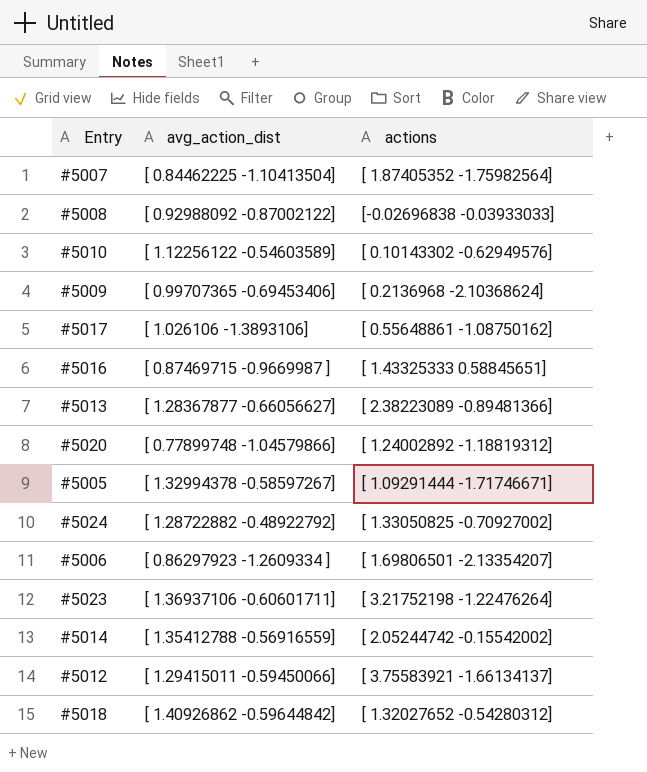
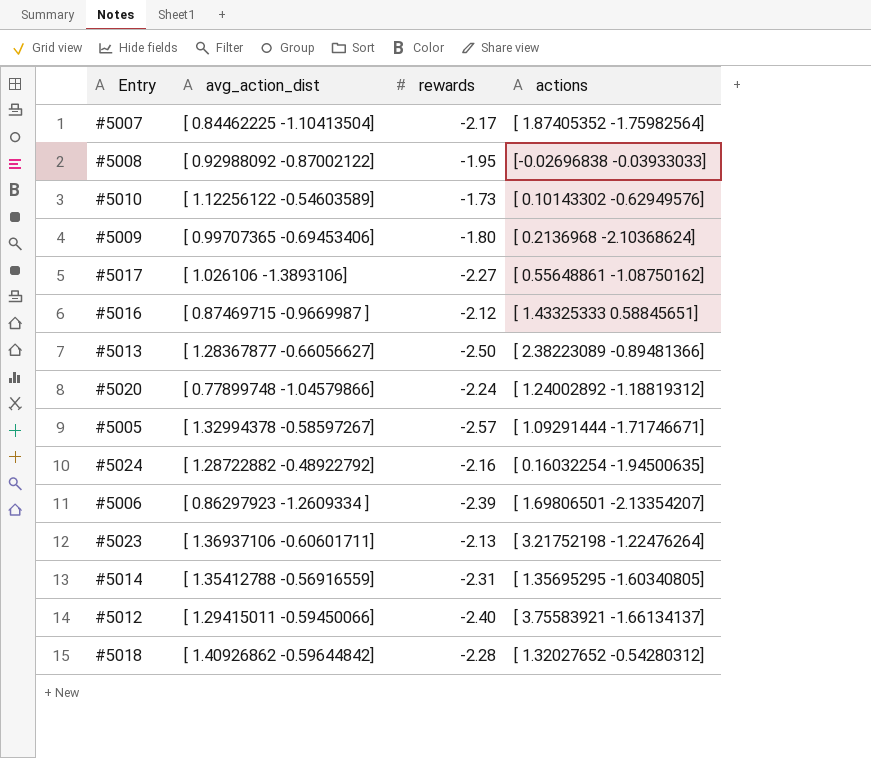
column rewards | position: none -> 3
#5024 | actions: [ 1.33050825 -0.70927002] -> [ 0.16032254 -1.94500635]
#5014 | actions: [ 2.05244742 -0.15542002] -> [ 1.35695295 -1.60340805]

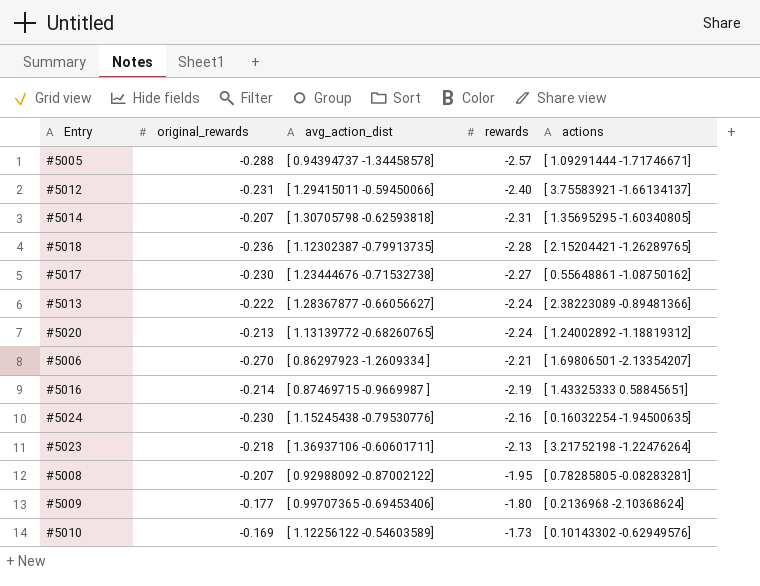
row order: none -> rewards ascending
column original_rewards | position: none -> 2
row #5007: [ 0.84462225 -1.10413504] | -2.17 | [ 1.87405352 -1.75982564] -> none
#5005 | avg_action_dist: [ 1.32994378 -0.58597267] -> [ 0.94394737 -1.34458578]
#5014 | avg_action_dist: [ 1.35412788 -0.56916559] -> [ 1.30705798 -0.62593818]
#5018 | avg_action_dist: [ 1.40926862 -0.59644842] -> [ 1.12302387 -0.79913735]
#5018 | actions: [ 1.32027652 -0.54280312] -> [ 2.15204421 -1.26289765]
#5017 | avg_action_dist: [ 1.026106 -1.3893106] -> [ 1.23444676 -0.71532738]
#5013 | rewards: -2.50 -> -2.24
#5020 | avg_action_dist: [ 0.77899748 -1.04579866] -> [ 1.13139772 -0.68260765]
#5006 | rewards: -2.39 -> -2.21
#5016 | rewards: -2.12 -> -2.19
#5024 | avg_action_dist: [ 1.28722882 -0.48922792] -> [ 1.15245438 -0.79530776]
#5008 | actions: [-0.02696838 -0.03933033] -> [ 0.78285805 -0.08283281]

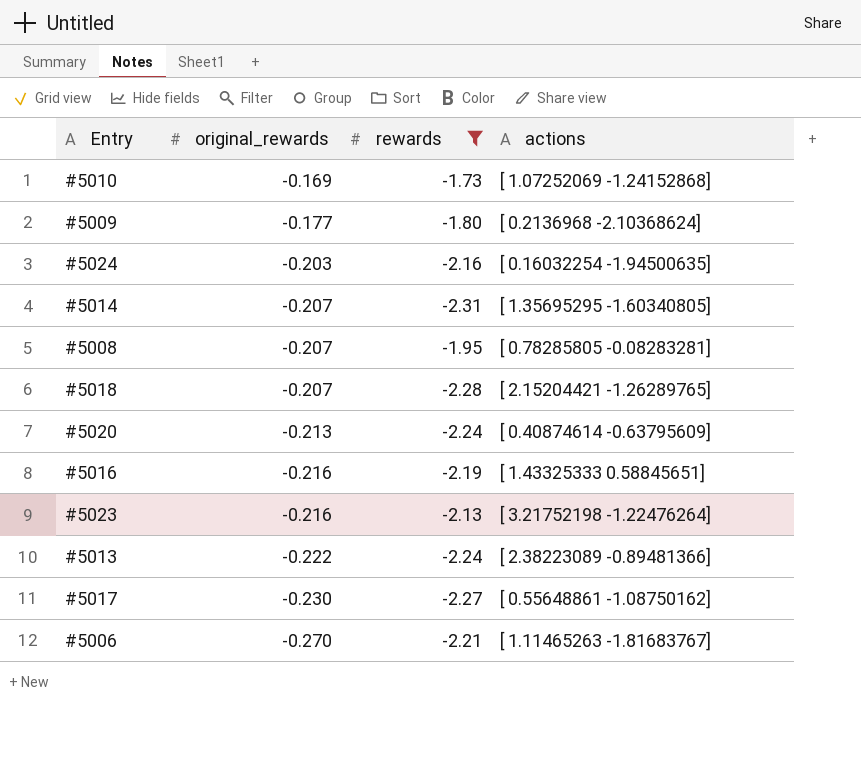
filter: none -> rewards >= -2.31
row order: rewards ascending -> original_rewards descending
column avg_action_dist | position: 3 -> none
#5010 | actions: [ 0.10143302 -0.62949576] -> [ 1.07252069 -1.24152868]
#5024 | original_rewards: -0.230 -> -0.203
#5018 | original_rewards: -0.236 -> -0.207
#5020 | actions: [ 1.24002892 -1.18819312] -> [ 0.40874614 -0.63795609]
#5016 | original_rewards: -0.214 -> -0.216
#5023 | original_rewards: -0.218 -> -0.216
#5006 | actions: [ 1.69806501 -2.13354207] -> [ 1.11465263 -1.81683767]

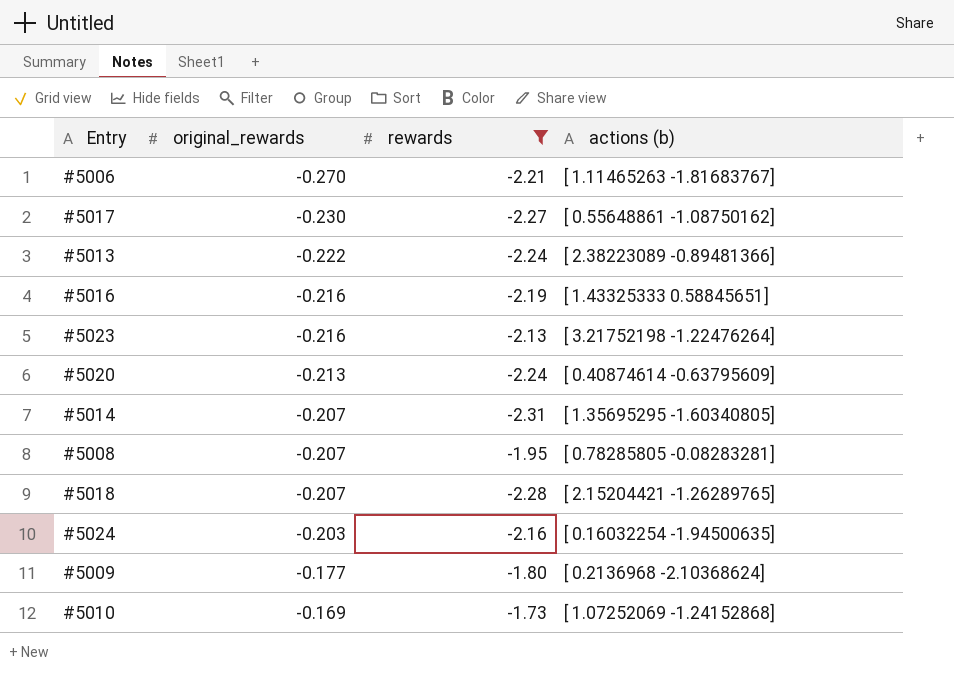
row order: original_rewards descending -> original_rewards ascending
column name: actions -> actions (b)

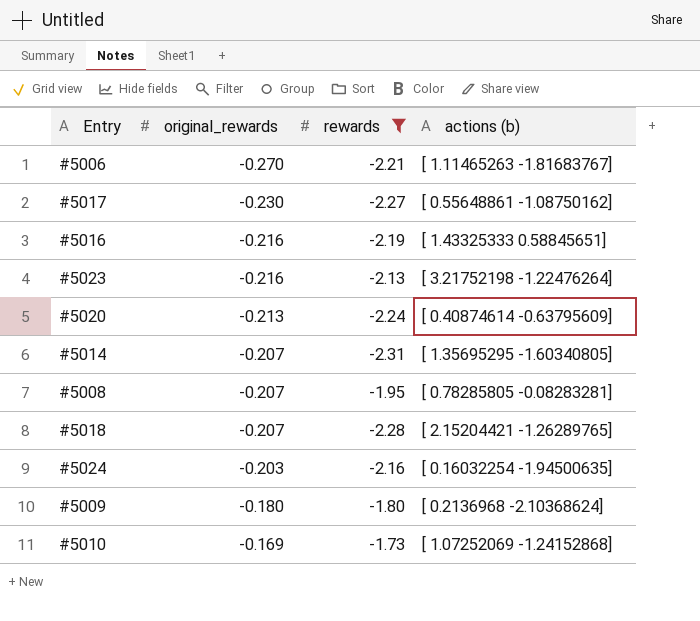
row #5013: -0.222 | -2.24 | [ 2.38223089 -0.89481366] -> none
#5009 | original_rewards: -0.177 -> -0.180

